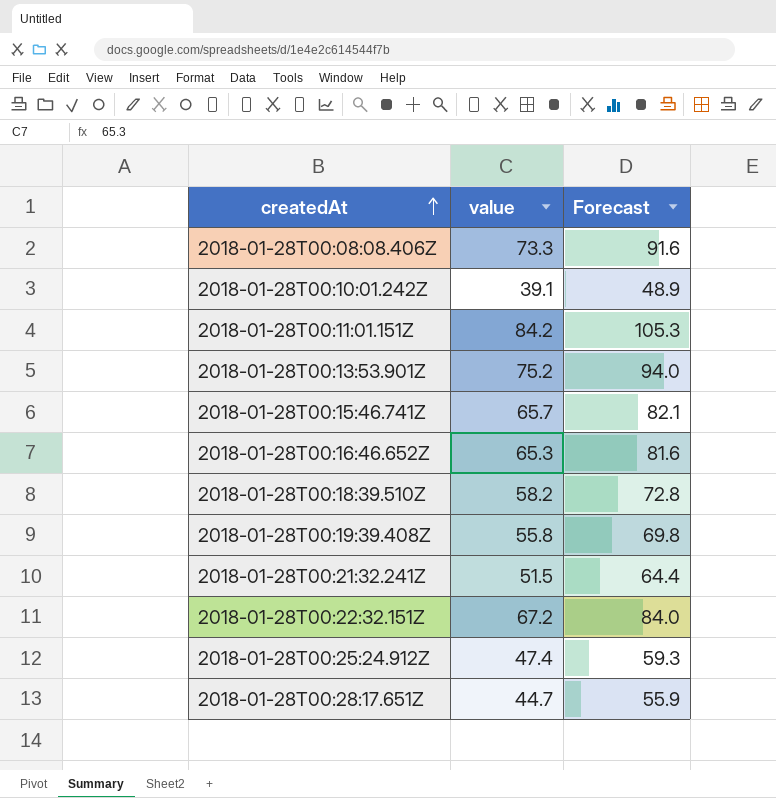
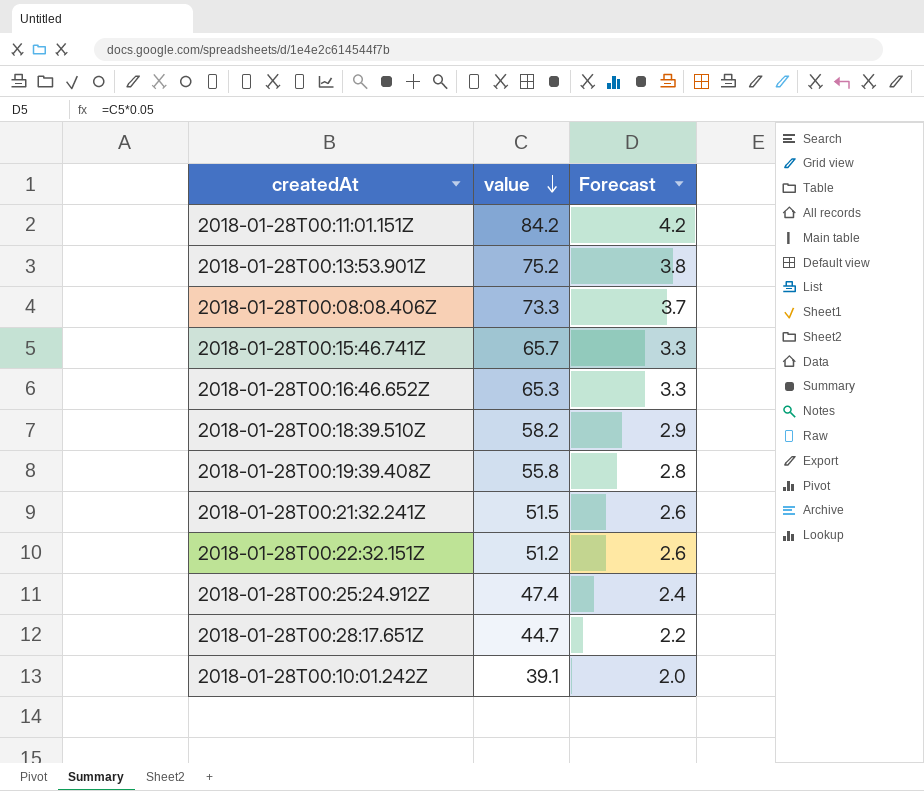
row order: createdAt ascending -> value descending
column Forecast | formula: [value] * 1.25 -> [value] * 0.05
2018-01-28T00:22:32.151Z | value: 67.2 -> 51.2

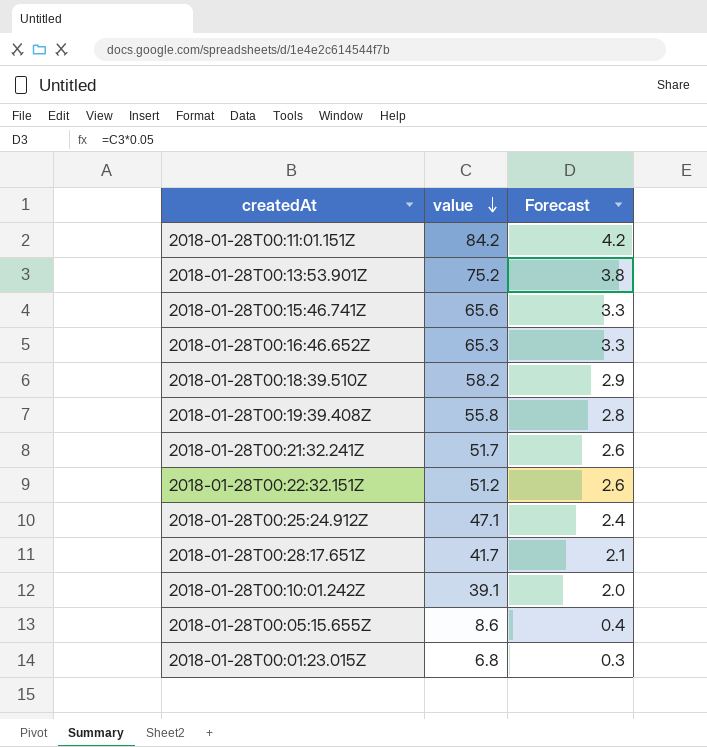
row 2018-01-28T00:08:08.406Z: 73.3 | 3.7 -> none
2018-01-28T00:15:46.741Z | value: 65.7 -> 65.6
2018-01-28T00:21:32.241Z | value: 51.5 -> 51.7
2018-01-28T00:25:24.912Z | value: 47.4 -> 47.1
2018-01-28T00:28:17.651Z | value: 44.7 -> 41.7
2018-01-28T00:28:17.651Z | Forecast: 2.2 -> 2.1
row 2018-01-28T00:05:15.655Z: none -> 8.6 | 0.4
row 2018-01-28T00:01:23.015Z: none -> 6.8 | 0.3

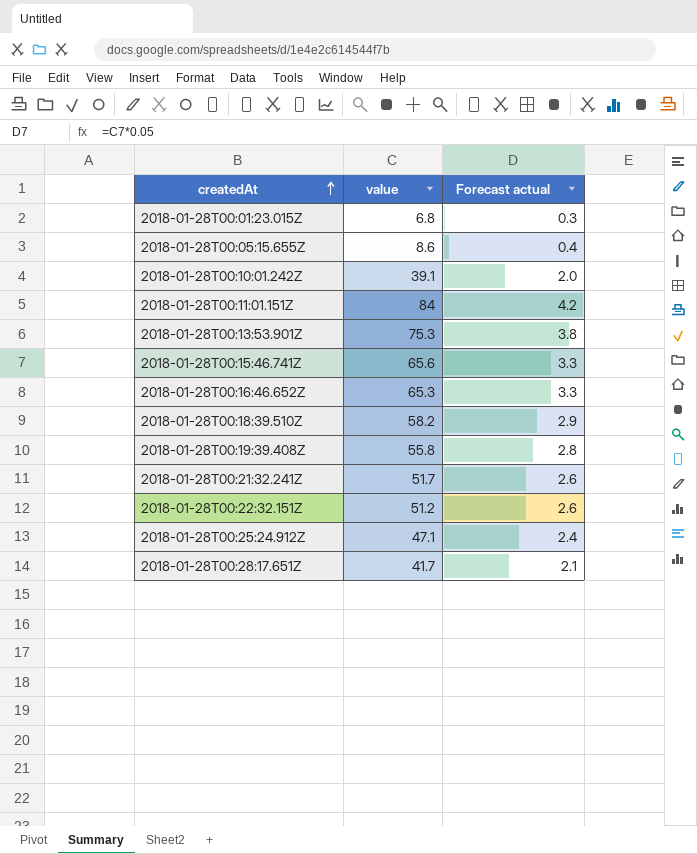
row order: value descending -> createdAt ascending
column name: Forecast -> Forecast actual
2018-01-28T00:11:01.151Z | value: 84.2 -> 84
2018-01-28T00:13:53.901Z | value: 75.2 -> 75.3

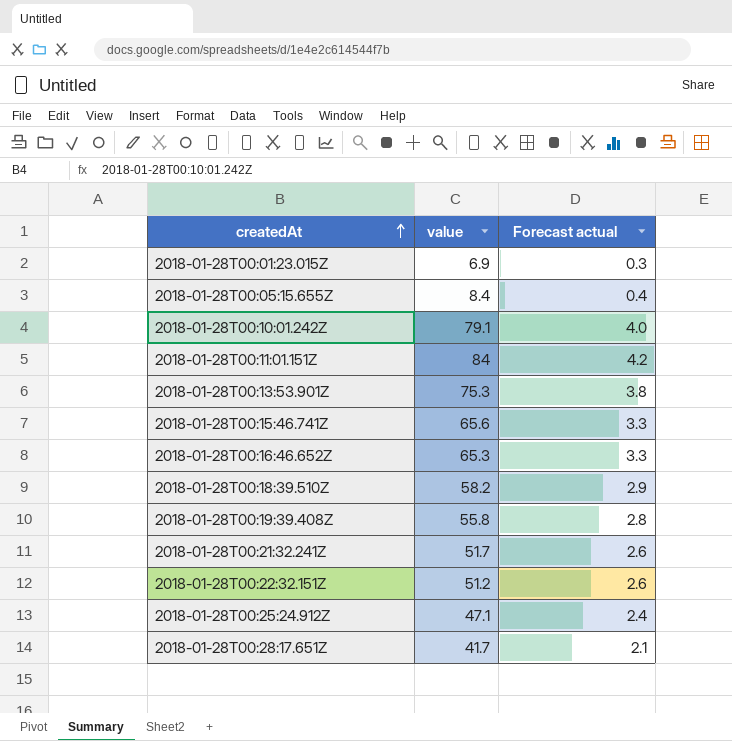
2018-01-28T00:01:23.015Z | value: 6.8 -> 6.9
2018-01-28T00:05:15.655Z | value: 8.6 -> 8.4
2018-01-28T00:10:01.242Z | value: 39.1 -> 79.1
2018-01-28T00:10:01.242Z | Forecast actual: 2.0 -> 4.0

